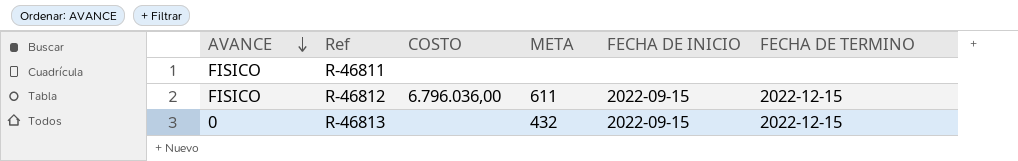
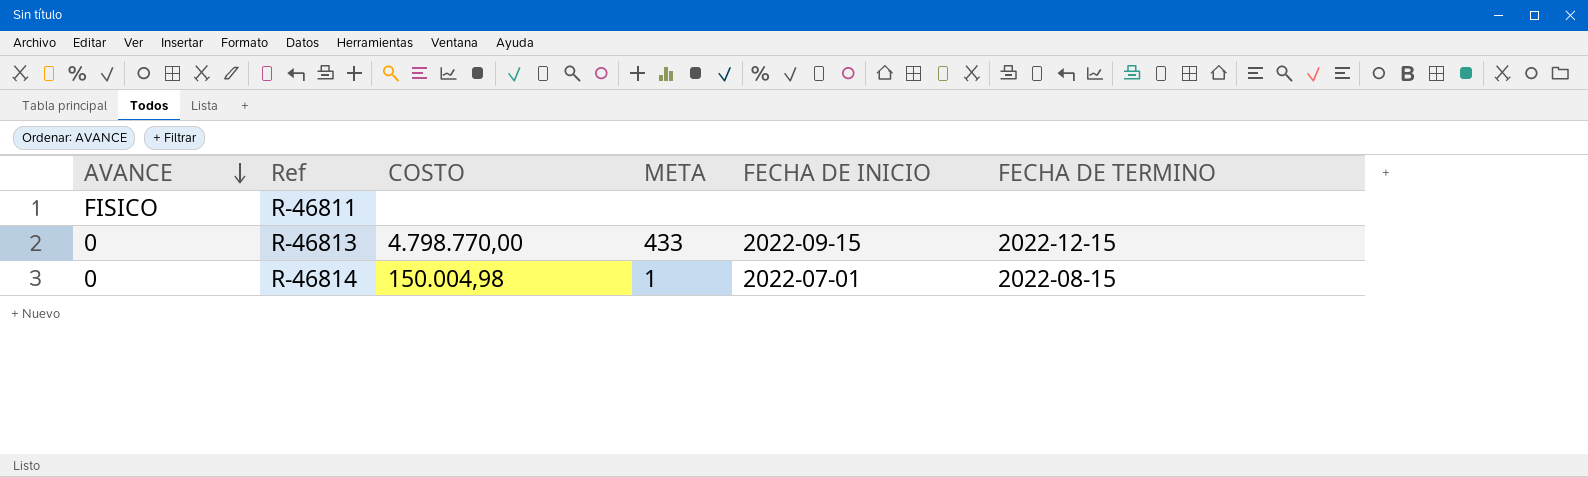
row R-46812: FISICO | 6.796.036,00 | 611 | 2022-09-15 | 2022-12-15 -> none
R-46813 | COSTO: none -> 4.798.770,00
R-46813 | META: 432 -> 433
row R-46814: none -> 0 | 150.004,98 | 1 | 2022-07-01 | 2022-08-15

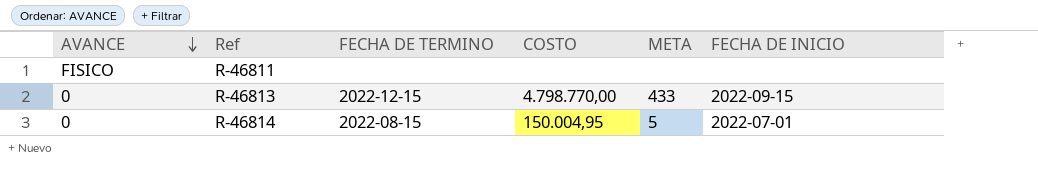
column FECHA DE TERMINO | position: 6 -> 3
R-46814 | COSTO: 150.004,98 -> 150.004,95
R-46814 | META: 1 -> 5

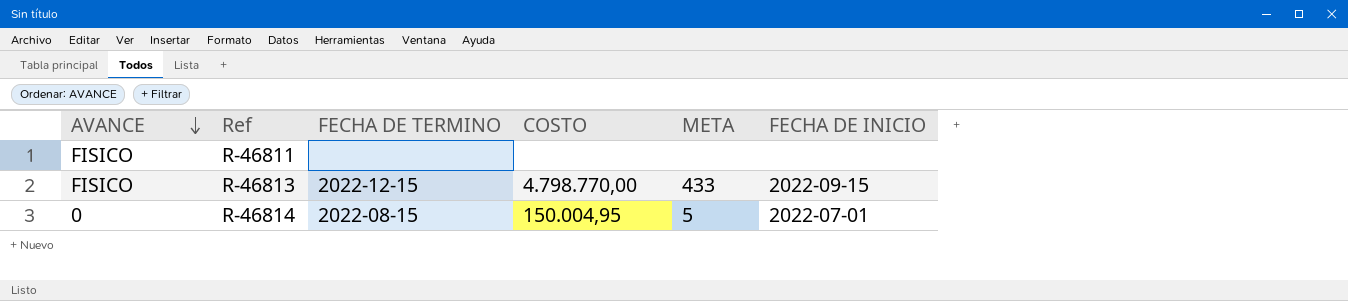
R-46813 | AVANCE: 0 -> FISICO

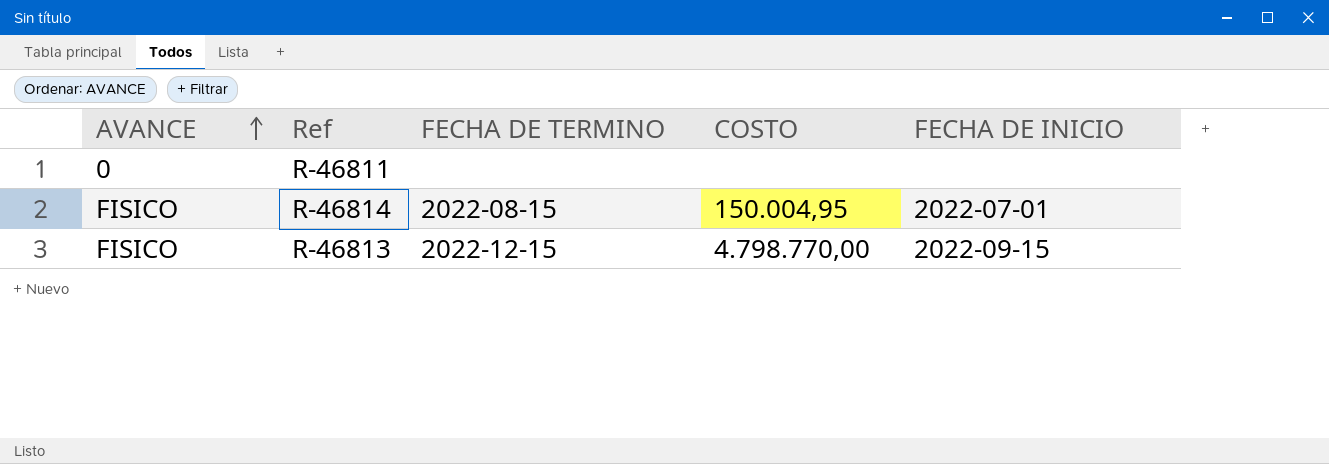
row order: AVANCE descending -> AVANCE ascending
column META | position: 5 -> none
R-46811 | AVANCE: FISICO -> 0
R-46814 | AVANCE: 0 -> FISICO

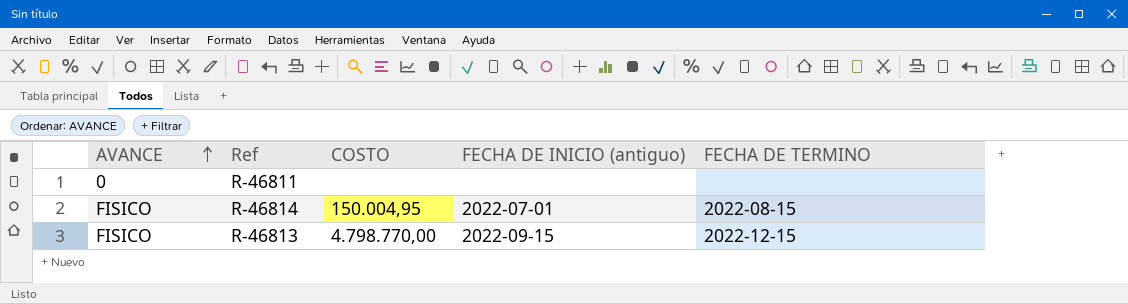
column name: FECHA DE INICIO -> FECHA DE INICIO (antiguo)
column FECHA DE TERMINO | position: 3 -> 5

